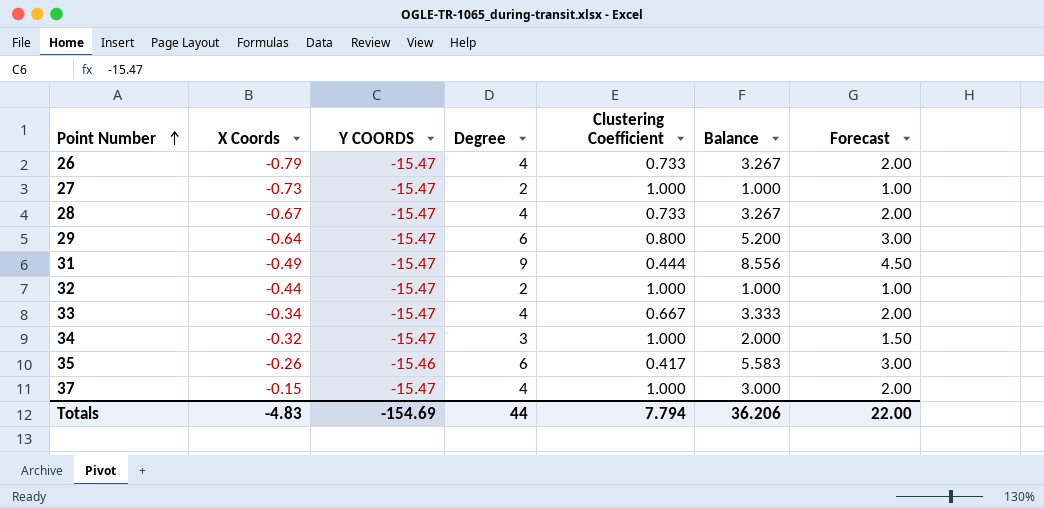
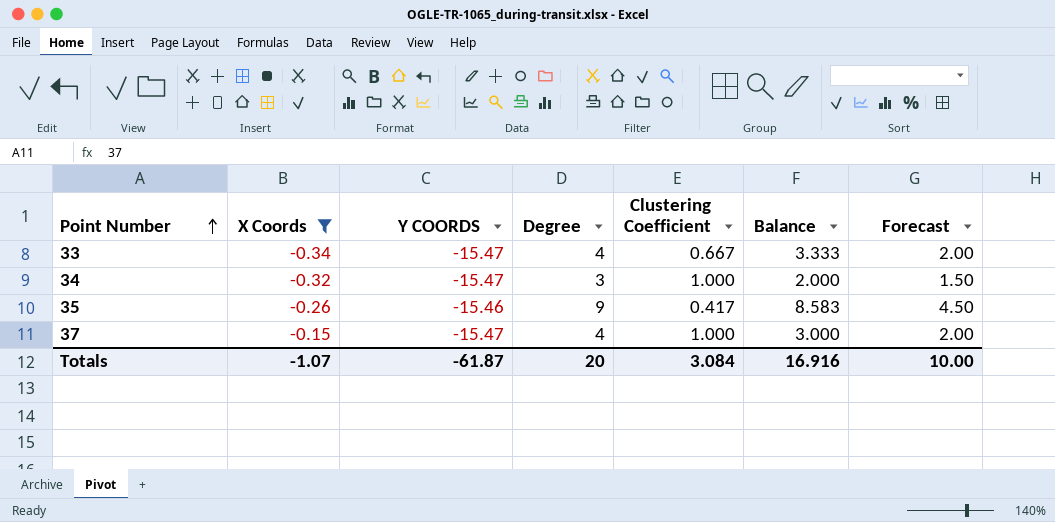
filter: none -> X Coords >= -0.34
35 | Degree: 6 -> 9
35 | Balance: 5.583 -> 8.583
35 | Forecast: 3.00 -> 4.50
Totals | X Coords: -4.83 -> -1.07
Totals | Y COORDS: -154.69 -> -61.87
Totals | Degree: 44 -> 20
Totals | Clustering Coefficient: 7.794 -> 3.084
Totals | Balance: 36.206 -> 16.916
Totals | Forecast: 22.00 -> 10.00

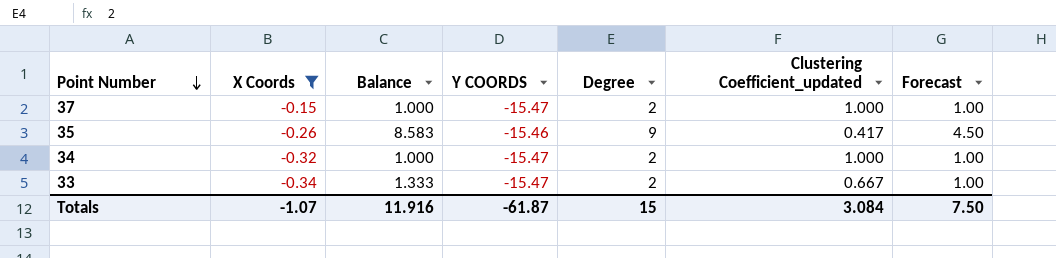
row order: Point Number ascending -> Point Number descending
column Balance | position: 6 -> 3
column name: Clustering Coefficient -> Clustering Coefficient_updated
37 | Balance: 3.000 -> 1.000
37 | Degree: 4 -> 2
37 | Forecast: 2.00 -> 1.00
34 | Balance: 2.000 -> 1.000
34 | Degree: 3 -> 2
34 | Forecast: 1.50 -> 1.00
33 | Balance: 3.333 -> 1.333
33 | Degree: 4 -> 2
33 | Forecast: 2.00 -> 1.00
Totals | Balance: 16.916 -> 11.916
Totals | Degree: 20 -> 15
Totals | Forecast: 10.00 -> 7.50

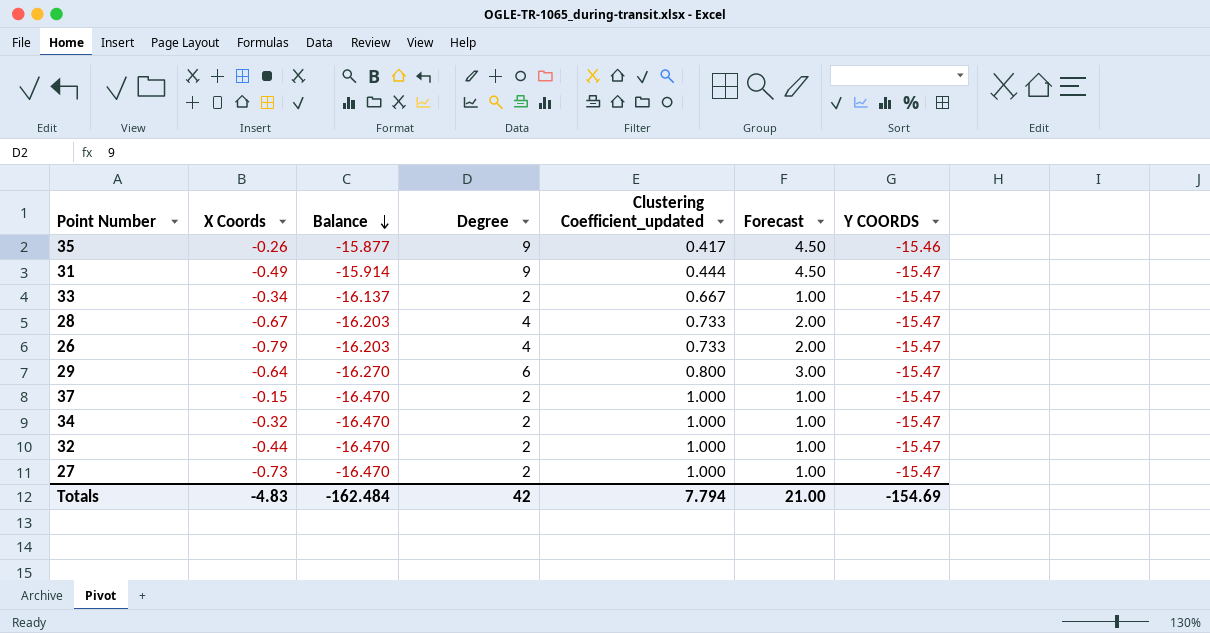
filter: X Coords >= -0.34 -> none
row order: Point Number descending -> Balance descending
column Balance | formula: [Degree] - [Clustering Coefficient_updated] -> [Y COORDS] - [Clustering Coefficient_updated]
column Y COORDS | position: 4 -> 7
Totals | X Coords: -1.07 -> -4.83
Totals | Balance: 11.916 -> -162.484
Totals | Degree: 15 -> 42
Totals | Clustering Coefficient_updated: 3.084 -> 7.794
Totals | Forecast: 7.50 -> 21.00
Totals | Y COORDS: -61.87 -> -154.69

